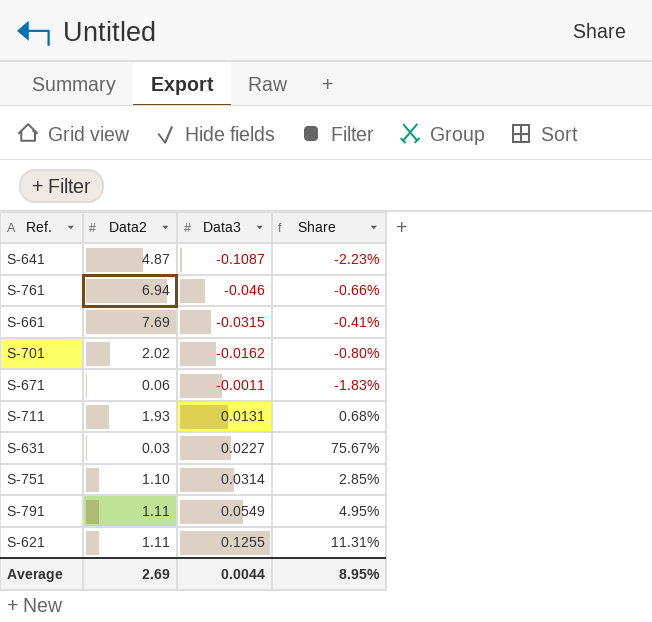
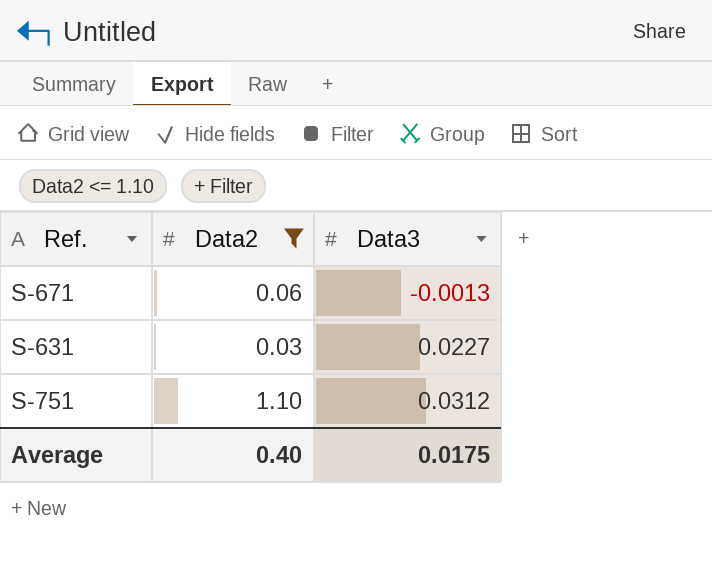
filter: none -> Data2 <= 1.10
column Share | formula: [Data3] / [Data2] -> none
S-671 | Data3: -0.0011 -> -0.0013
S-751 | Data3: 0.0314 -> 0.0312
Average | Data2: 2.69 -> 0.40
Average | Data3: 0.0044 -> 0.0175

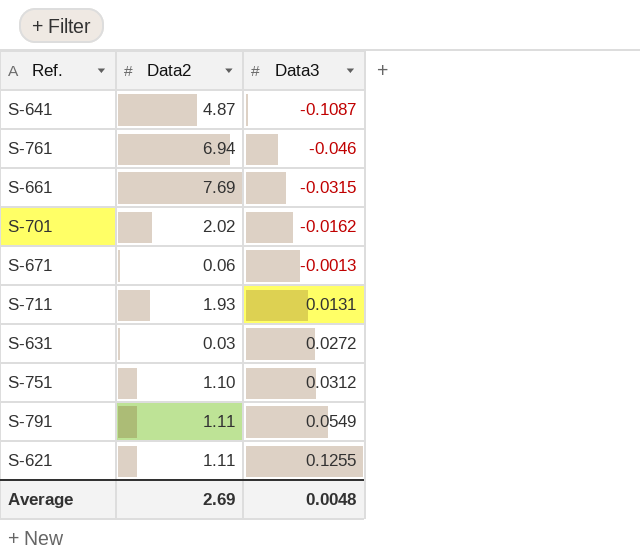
filter: Data2 <= 1.10 -> none
S-631 | Data3: 0.0227 -> 0.0272
Average | Data2: 0.40 -> 2.69
Average | Data3: 0.0175 -> 0.0048

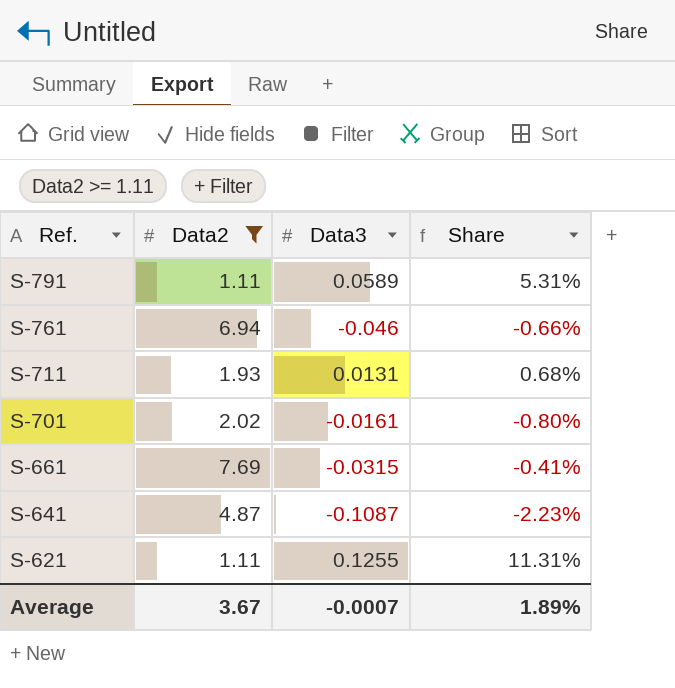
filter: none -> Data2 >= 1.11
row order: Data3 ascending -> Ref. descending
column Share | formula: none -> [Data3] / [Data2]
S-791 | Data3: 0.0549 -> 0.0589
S-701 | Data3: -0.0162 -> -0.0161
Average | Data2: 2.69 -> 3.67
Average | Data3: 0.0048 -> -0.0007

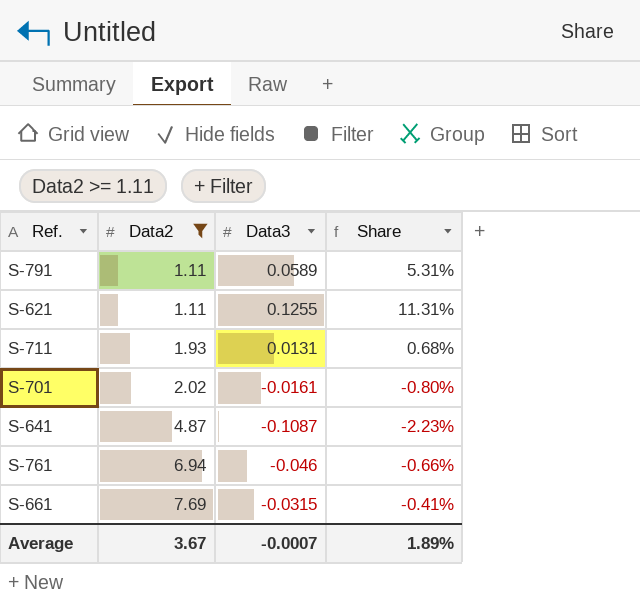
row order: Ref. descending -> Data2 ascending

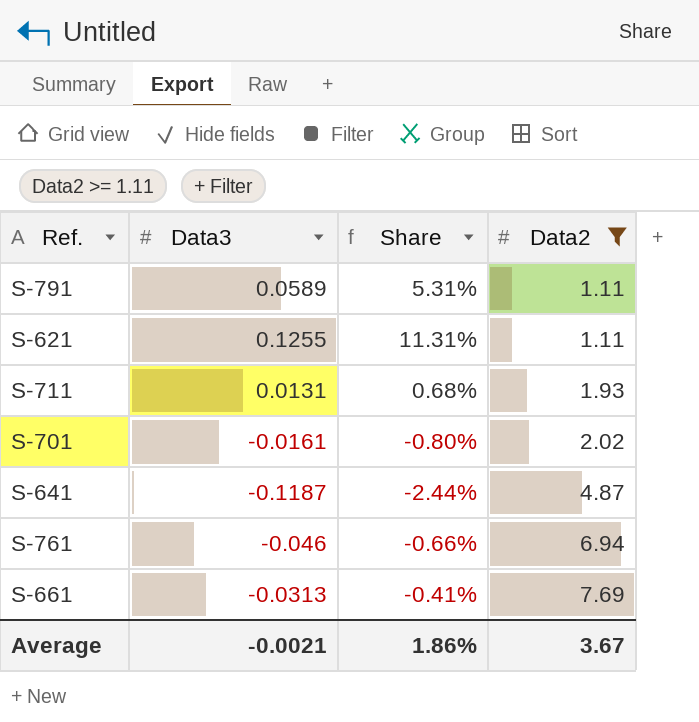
column Data2 | position: 2 -> 4
S-641 | Data3: -0.1087 -> -0.1187
S-641 | Share: -2.23% -> -2.44%
S-661 | Data3: -0.0315 -> -0.0313
Average | Data3: -0.0007 -> -0.0021
Average | Share: 1.89% -> 1.86%

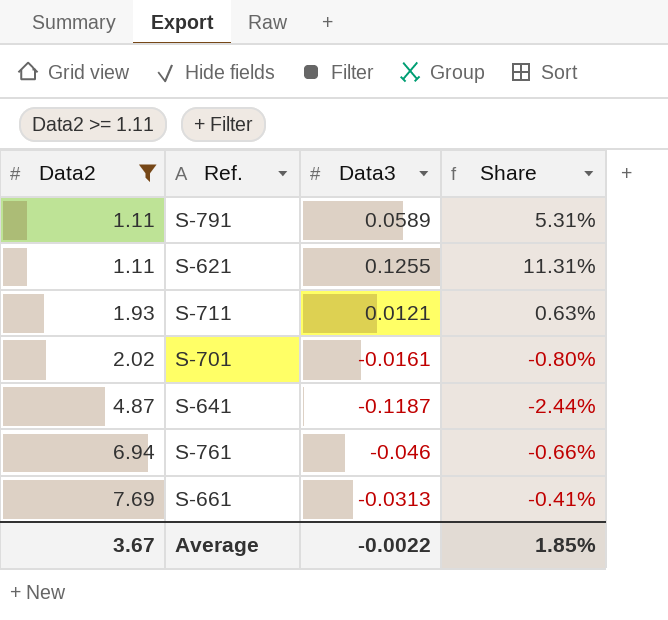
column Data2 | position: 4 -> 1
S-711 | Data3: 0.0131 -> 0.0121
S-711 | Share: 0.68% -> 0.63%
Average | Data3: -0.0021 -> -0.0022
Average | Share: 1.86% -> 1.85%

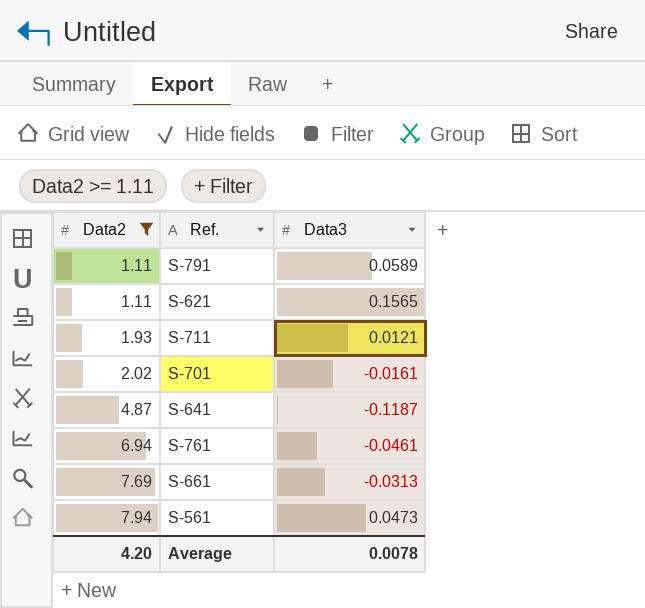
column Share | formula: [Data3] / [Data2] -> none
S-621 | Data3: 0.1255 -> 0.1565
S-761 | Data3: -0.046 -> -0.0461
row S-561: none -> 7.94 | 0.0473
Average | Data2: 3.67 -> 4.20
Average | Data3: -0.0022 -> 0.0078

